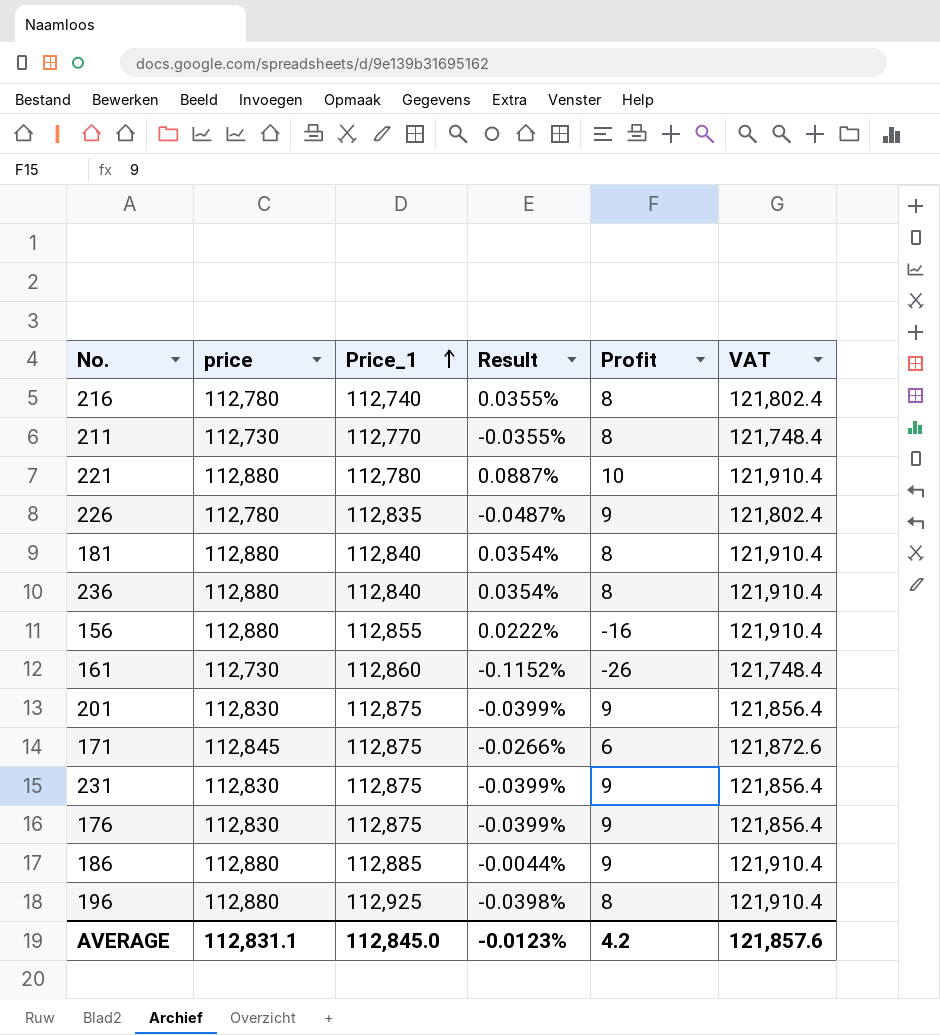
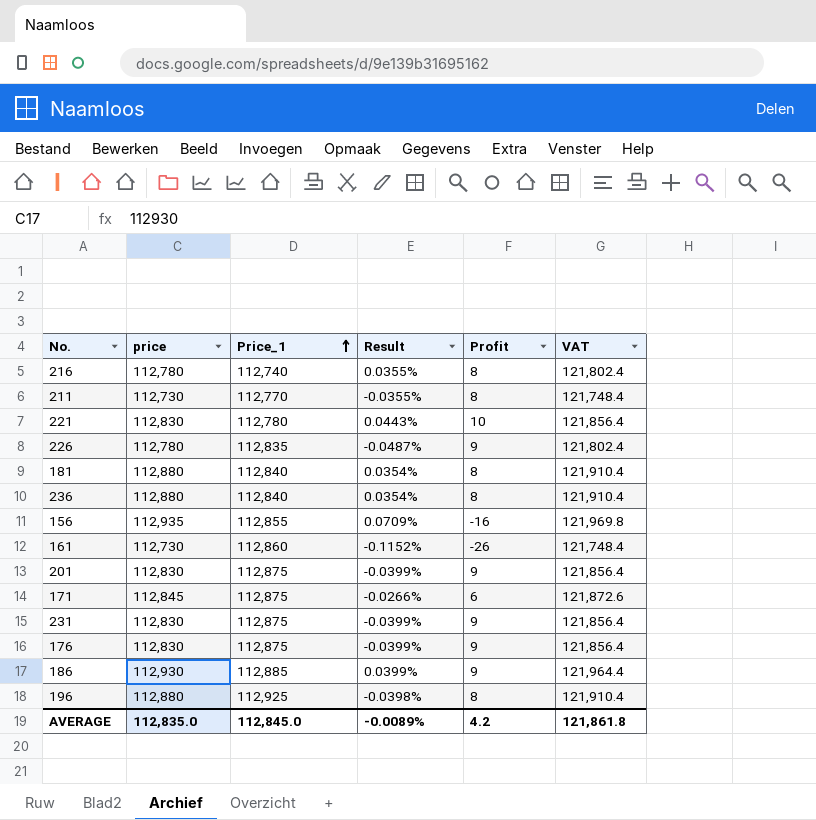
221 | price: 112,880 -> 112,830
221 | Result: 0.0887% -> 0.0443%
221 | VAT: 121,910.4 -> 121,856.4
156 | price: 112,880 -> 112,935
156 | Result: 0.0222% -> 0.0709%
156 | VAT: 121,910.4 -> 121,969.8
186 | price: 112,880 -> 112,930
186 | Result: -0.0044% -> 0.0399%
186 | VAT: 121,910.4 -> 121,964.4
AVERAGE | price: 112,831.1 -> 112,835.0
AVERAGE | Result: -0.0123% -> -0.0089%
AVERAGE | VAT: 121,857.6 -> 121,861.8

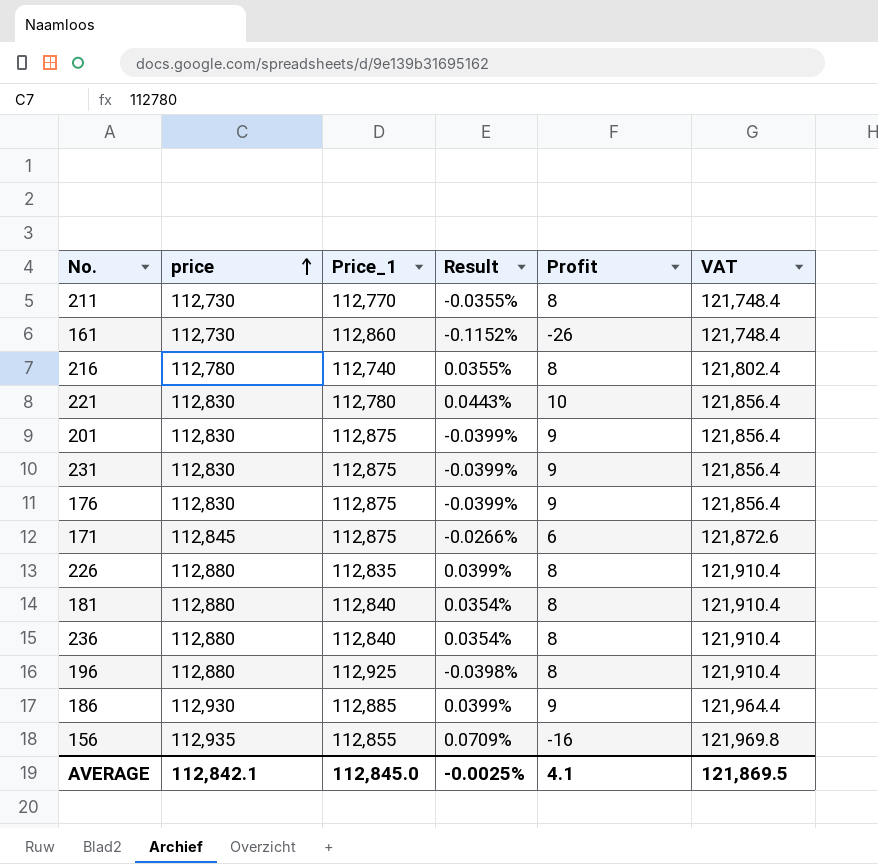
row order: Price_1 ascending -> price ascending
226 | price: 112,780 -> 112,880
226 | Result: -0.0487% -> 0.0399%
226 | Profit: 9 -> 8
226 | VAT: 121,802.4 -> 121,910.4
AVERAGE | price: 112,835.0 -> 112,842.1
AVERAGE | Result: -0.0089% -> -0.0025%
AVERAGE | Profit: 4.2 -> 4.1
AVERAGE | VAT: 121,861.8 -> 121,869.5

